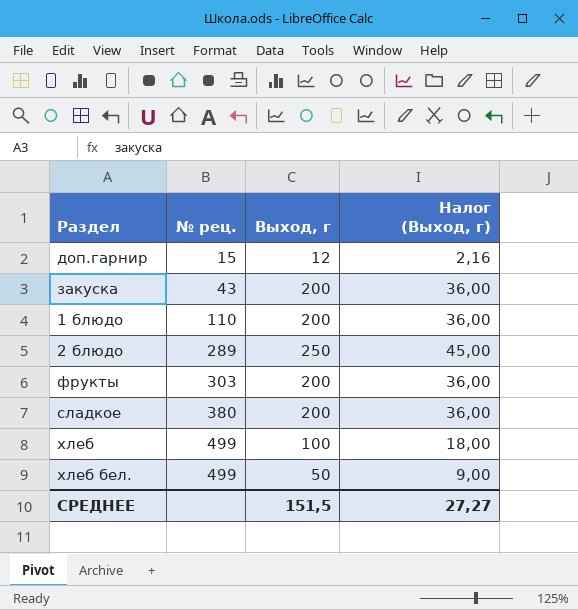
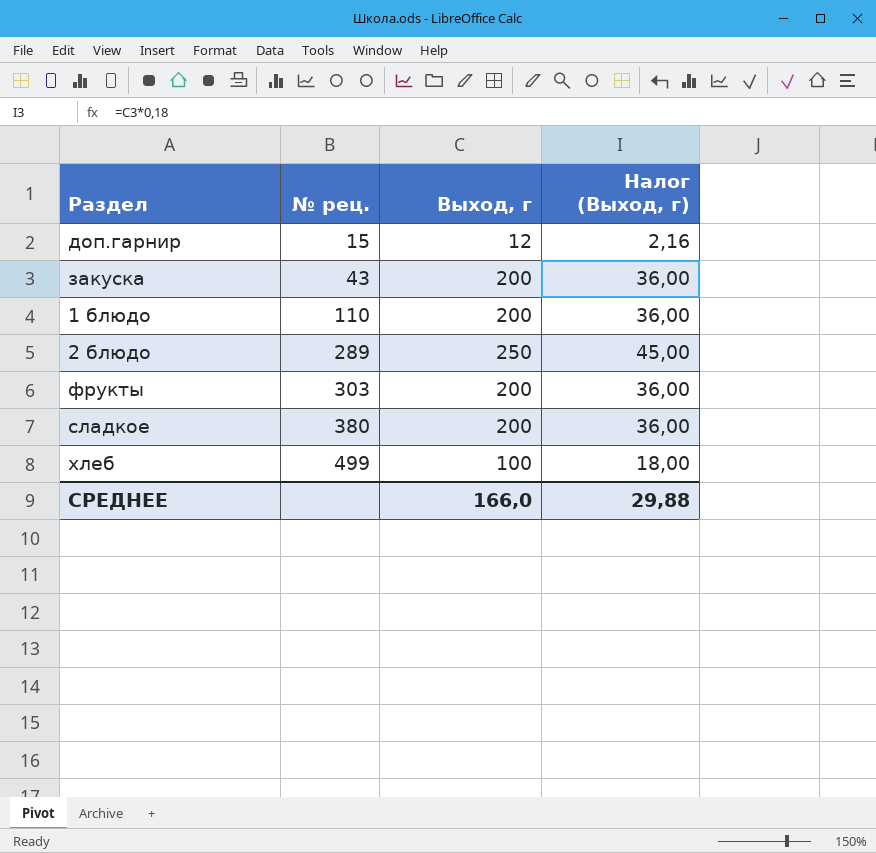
row хлеб бел.: 499 | 50 | 9,00 -> none
СРЕДНЕЕ | Выход, г: 151,5 -> 166,0
СРЕДНЕЕ | Налог (Выход, г): 27,27 -> 29,88

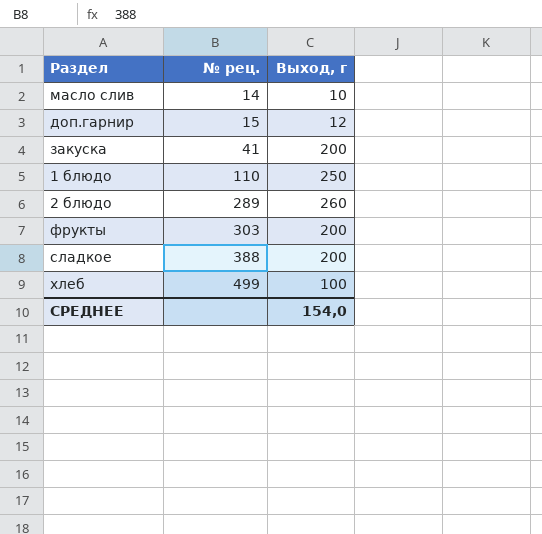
column Налог (Выход, г) | formula: [Выход, г] * 0,18 -> none
row масло слив: none -> 14 | 10
закуска | № рец.: 43 -> 41
1 блюдо | Выход, г: 200 -> 250
2 блюдо | Выход, г: 250 -> 260
сладкое | № рец.: 380 -> 388
СРЕДНЕЕ | Выход, г: 166,0 -> 154,0

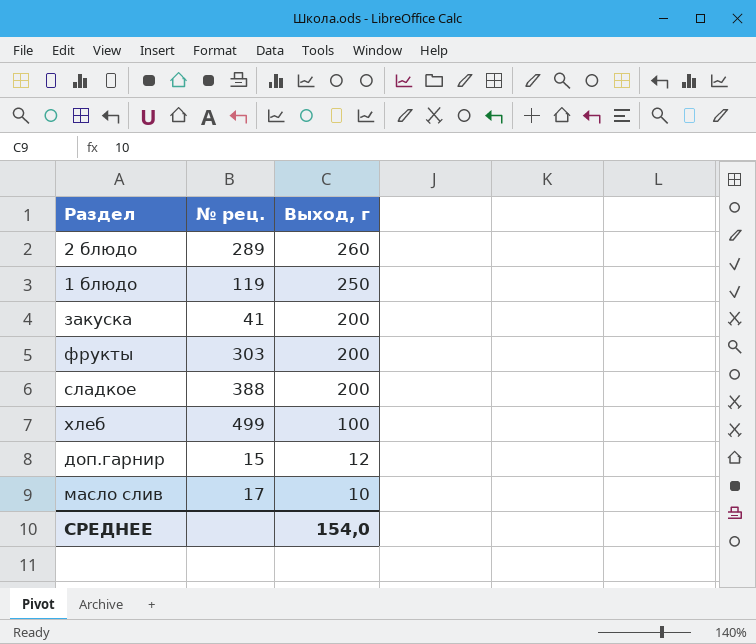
row order: № рец. ascending -> Выход, г descending
1 блюдо | № рец.: 110 -> 119
масло слив | № рец.: 14 -> 17

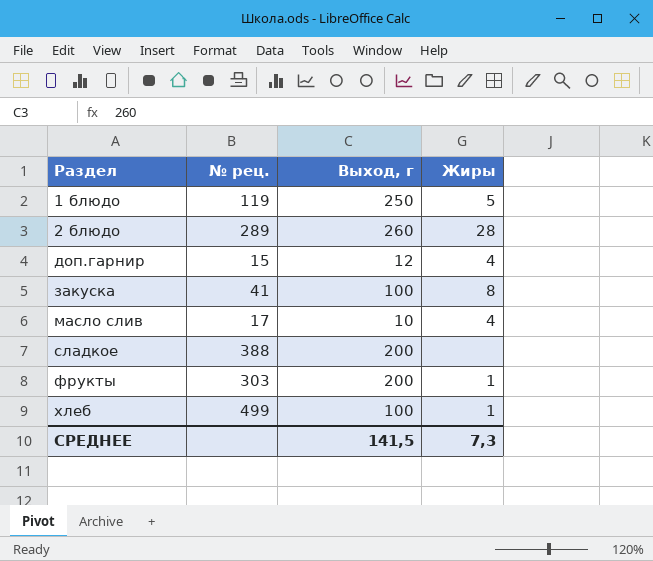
row order: Выход, г descending -> Раздел ascending
column Жиры | position: none -> 4
закуска | Выход, г: 200 -> 100
СРЕДНЕЕ | Выход, г: 154,0 -> 141,5

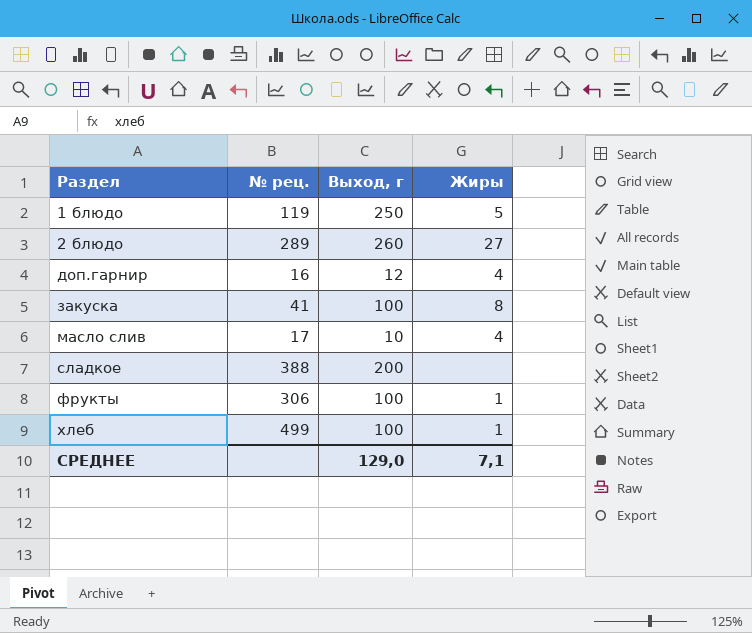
2 блюдо | Жиры: 28 -> 27
доп.гарнир | № рец.: 15 -> 16
фрукты | № рец.: 303 -> 306
фрукты | Выход, г: 200 -> 100
СРЕДНЕЕ | Выход, г: 141,5 -> 129,0
СРЕДНЕЕ | Жиры: 7,3 -> 7,1

